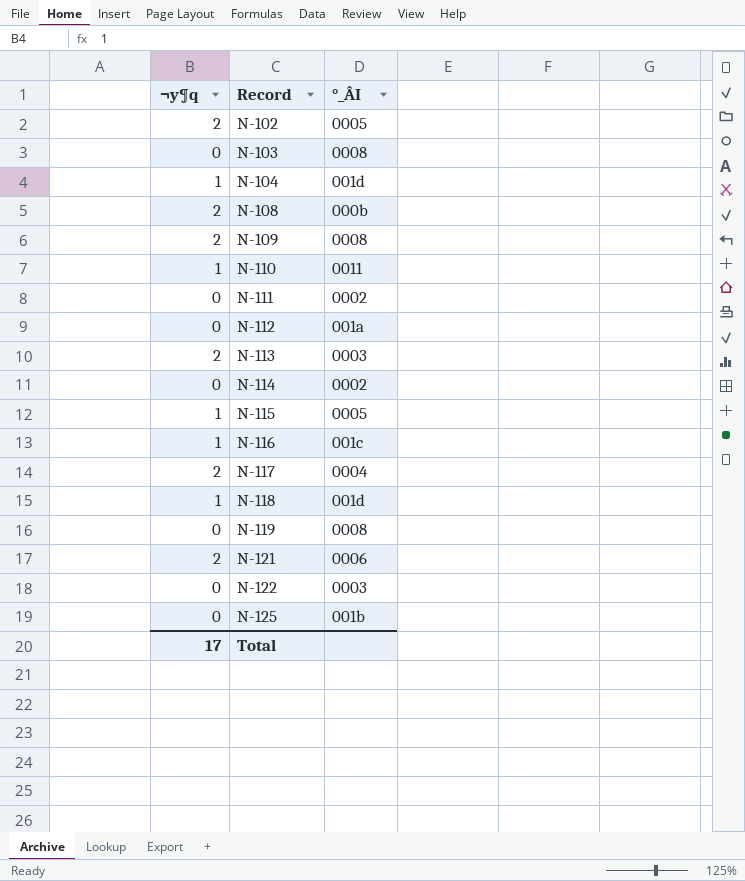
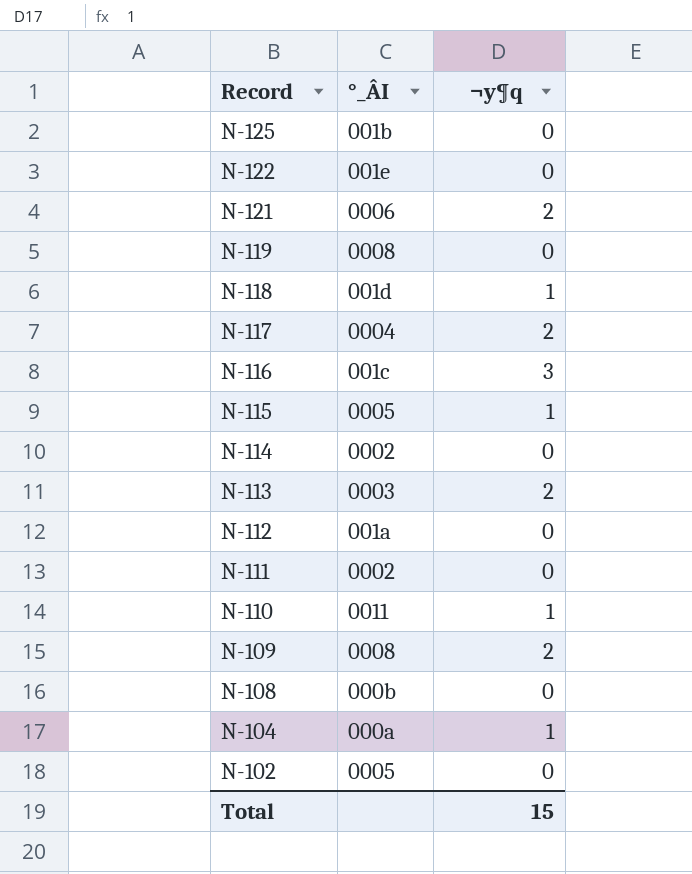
row order: Record ascending -> Record descending
column ¬y¶q | position: 1 -> 3
row N-103: 0 | 0008 -> none
N-122 | °_ÂI: 0003 -> 001e
N-116 | ¬y¶q: 1 -> 3
N-108 | ¬y¶q: 2 -> 0
N-104 | °_ÂI: 001d -> 000a
N-102 | ¬y¶q: 2 -> 0
Total | ¬y¶q: 17 -> 15

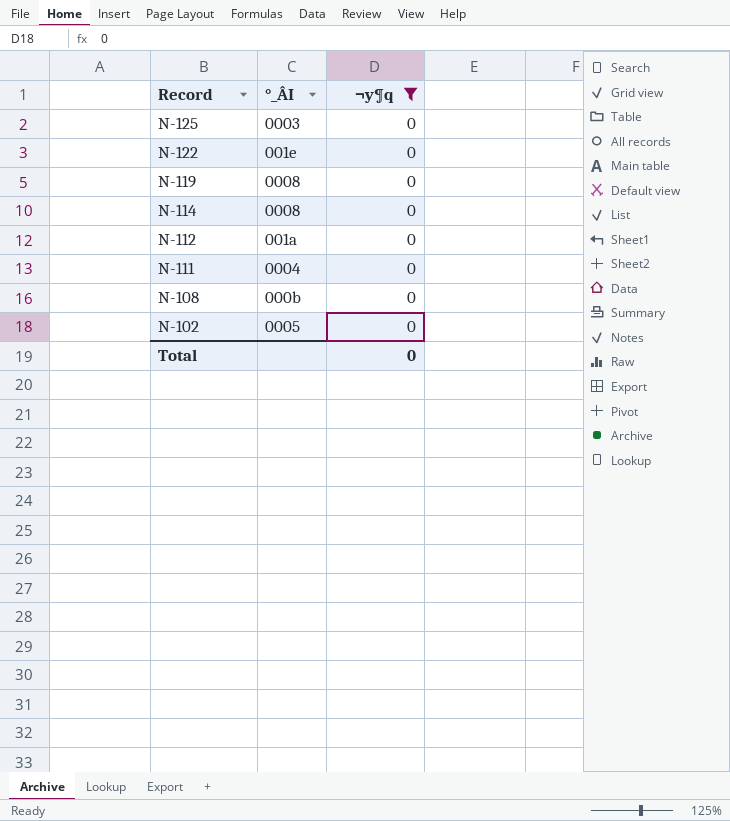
filter: none -> ¬y¶q = 0
N-125 | °_ÂI: 001b -> 0003
N-114 | °_ÂI: 0002 -> 0008
N-111 | °_ÂI: 0002 -> 0004
Total | ¬y¶q: 15 -> 0

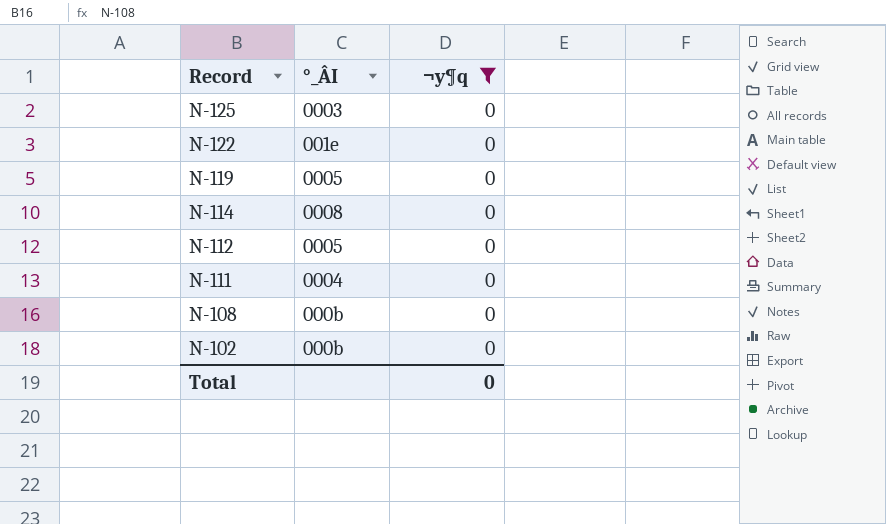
N-119 | °_ÂI: 0008 -> 0005
N-112 | °_ÂI: 001a -> 0005
N-102 | °_ÂI: 0005 -> 000b

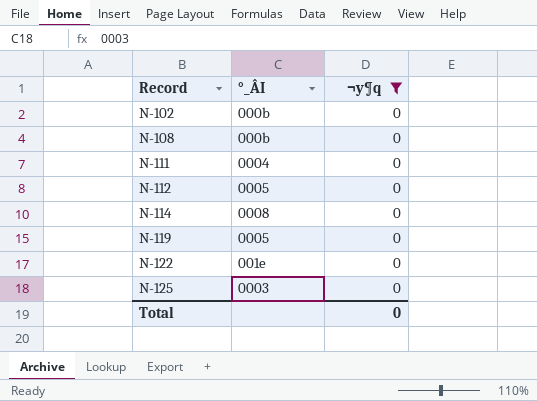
row order: Record descending -> Record ascending

